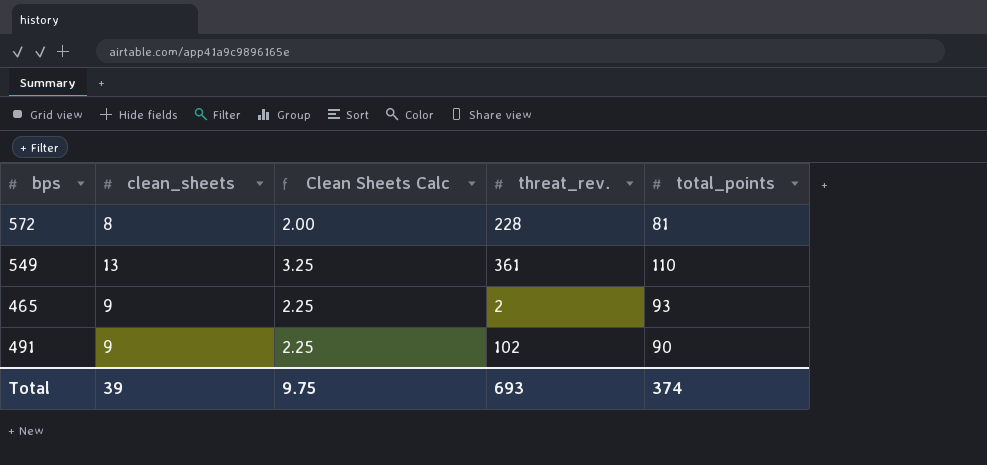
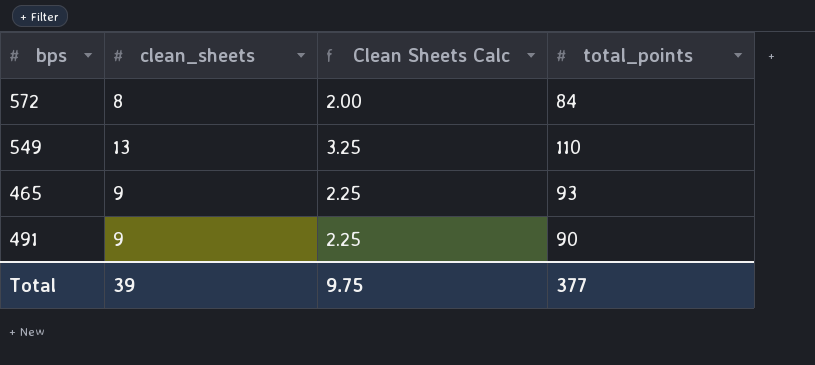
column threat_rev. | position: 4 -> none
572 | total_points: 81 -> 84
Total | total_points: 374 -> 377

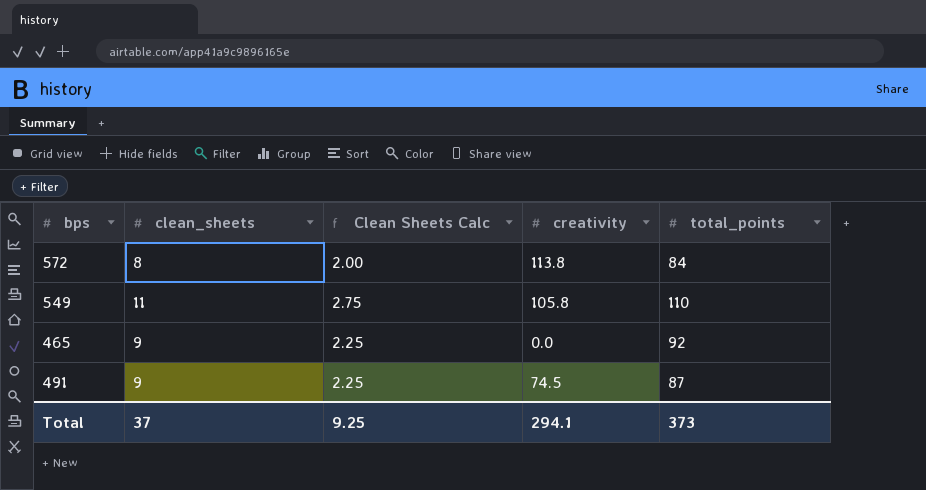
column creativity | position: none -> 4
549 | clean_sheets: 13 -> 11
549 | Clean Sheets Calc: 3.25 -> 2.75
465 | total_points: 93 -> 92
491 | total_points: 90 -> 87
Total | clean_sheets: 39 -> 37
Total | Clean Sheets Calc: 9.75 -> 9.25
Total | total_points: 377 -> 373

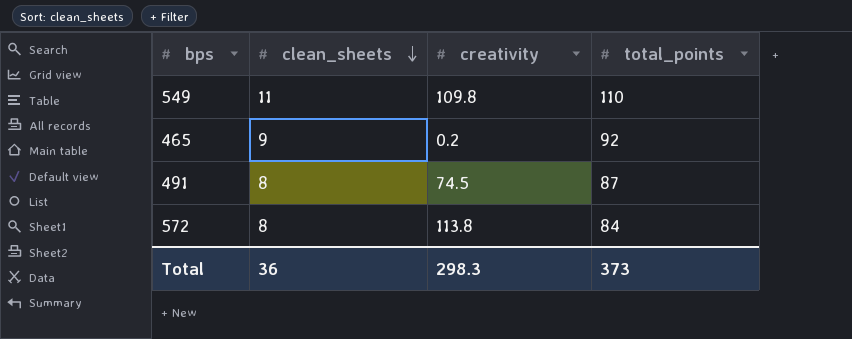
row order: none -> clean_sheets descending
column Clean Sheets Calc | formula: [clean_sheets] * 0.25 -> none
549 | creativity: 105.8 -> 109.8
465 | creativity: 0.0 -> 0.2
491 | clean_sheets: 9 -> 8
Total | clean_sheets: 37 -> 36
Total | creativity: 294.1 -> 298.3

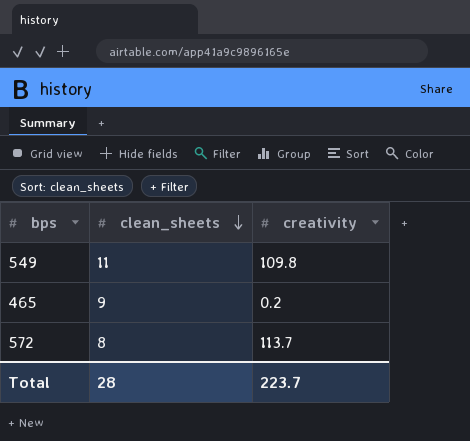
column total_points | position: 4 -> none
row 491: 8 | 74.5 | 87 -> none
572 | creativity: 113.8 -> 113.7
Total | clean_sheets: 36 -> 28
Total | creativity: 298.3 -> 223.7

